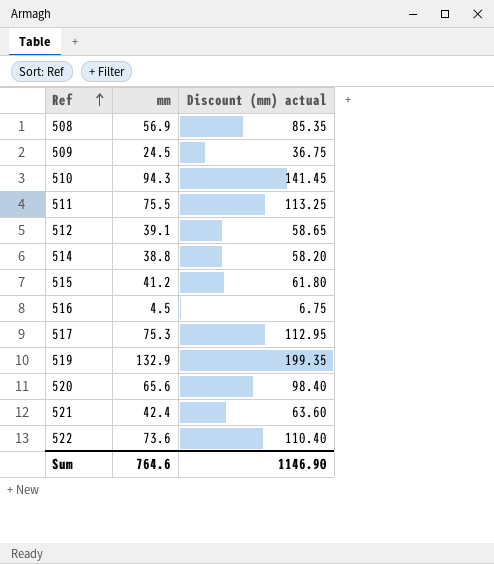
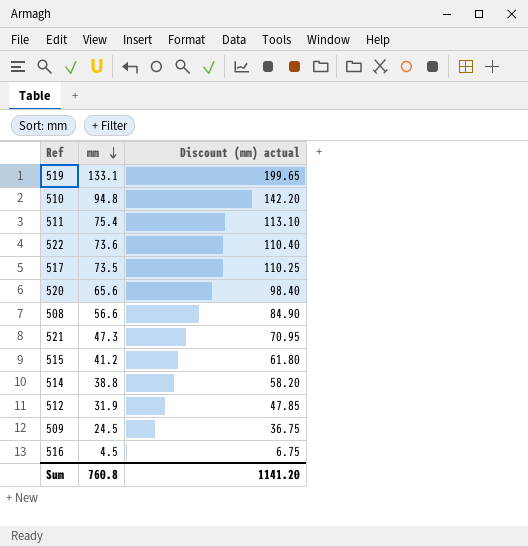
row order: Ref ascending -> mm descending
519 | mm: 132.9 -> 133.1
519 | Discount (mm) actual: 199.35 -> 199.65
510 | mm: 94.3 -> 94.8
510 | Discount (mm) actual: 141.45 -> 142.20
511 | mm: 75.5 -> 75.4
511 | Discount (mm) actual: 113.25 -> 113.10
517 | mm: 75.3 -> 73.5
517 | Discount (mm) actual: 112.95 -> 110.25
508 | mm: 56.9 -> 56.6
508 | Discount (mm) actual: 85.35 -> 84.90
521 | mm: 42.4 -> 47.3
521 | Discount (mm) actual: 63.60 -> 70.95
512 | mm: 39.1 -> 31.9
512 | Discount (mm) actual: 58.65 -> 47.85
Sum | mm: 764.6 -> 760.8
Sum | Discount (mm) actual: 1146.90 -> 1141.20

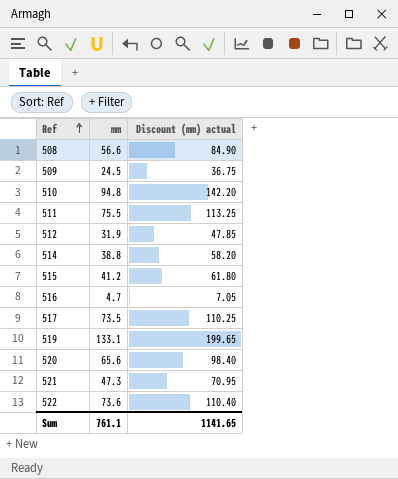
row order: mm descending -> Ref ascending
511 | mm: 75.4 -> 75.5
511 | Discount (mm) actual: 113.10 -> 113.25
516 | mm: 4.5 -> 4.7
516 | Discount (mm) actual: 6.75 -> 7.05
Sum | mm: 760.8 -> 761.1
Sum | Discount (mm) actual: 1141.20 -> 1141.65

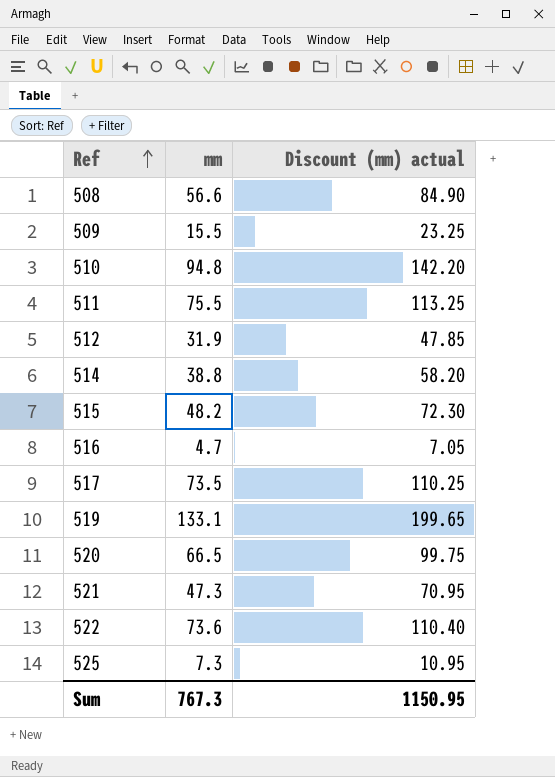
509 | mm: 24.5 -> 15.5
509 | Discount (mm) actual: 36.75 -> 23.25
515 | mm: 41.2 -> 48.2
515 | Discount (mm) actual: 61.80 -> 72.30
520 | mm: 65.6 -> 66.5
520 | Discount (mm) actual: 98.40 -> 99.75
row 525: none -> 7.3 | 10.95
Sum | mm: 761.1 -> 767.3
Sum | Discount (mm) actual: 1141.65 -> 1150.95

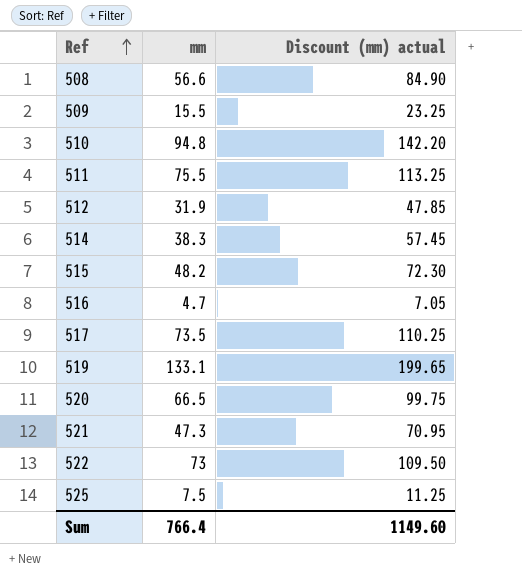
514 | mm: 38.8 -> 38.3
514 | Discount (mm) actual: 58.20 -> 57.45
522 | mm: 73.6 -> 73
522 | Discount (mm) actual: 110.40 -> 109.50
525 | mm: 7.3 -> 7.5
525 | Discount (mm) actual: 10.95 -> 11.25
Sum | mm: 767.3 -> 766.4
Sum | Discount (mm) actual: 1150.95 -> 1149.60

